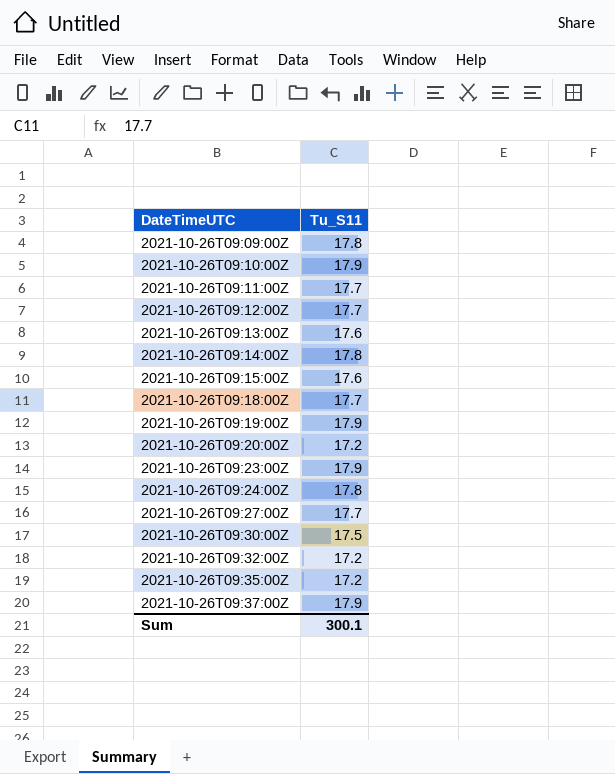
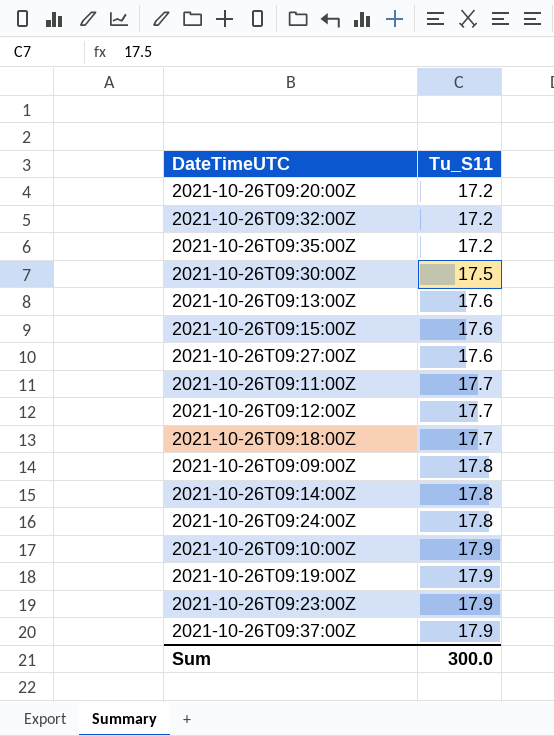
row order: DateTimeUTC ascending -> Tu_S11 ascending
2021-10-26T09:27:00Z | Tu_S11: 17.7 -> 17.6
Sum | Tu_S11: 300.1 -> 300.0

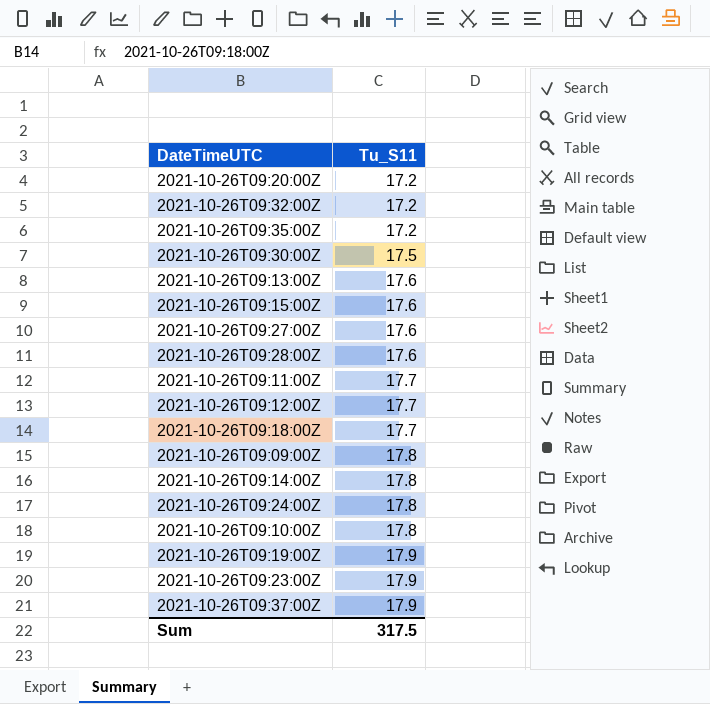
row 2021-10-26T09:28:00Z: none -> 17.6
2021-10-26T09:10:00Z | Tu_S11: 17.9 -> 17.8
Sum | Tu_S11: 300.0 -> 317.5

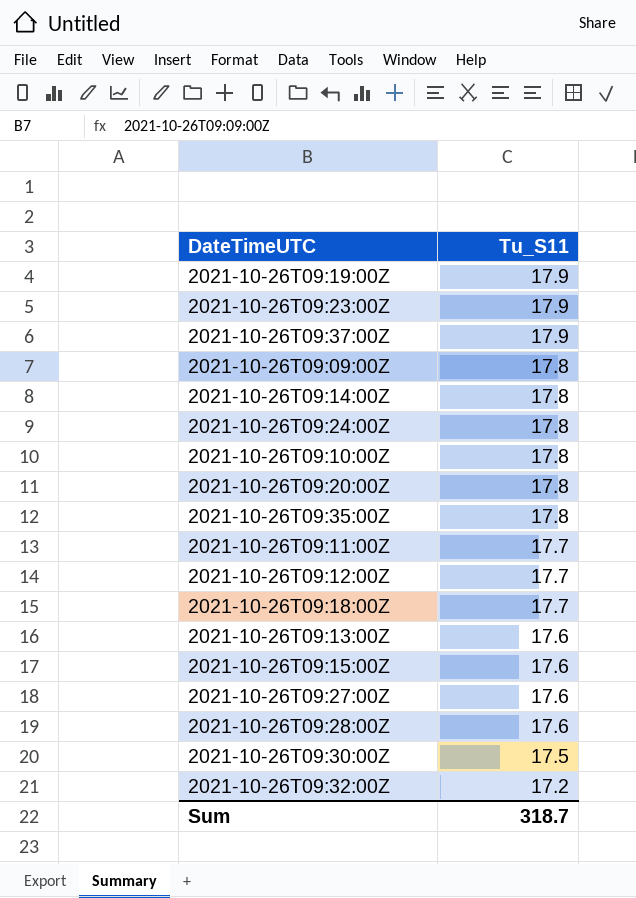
row order: Tu_S11 ascending -> Tu_S11 descending
2021-10-26T09:20:00Z | Tu_S11: 17.2 -> 17.8
2021-10-26T09:35:00Z | Tu_S11: 17.2 -> 17.8
Sum | Tu_S11: 317.5 -> 318.7

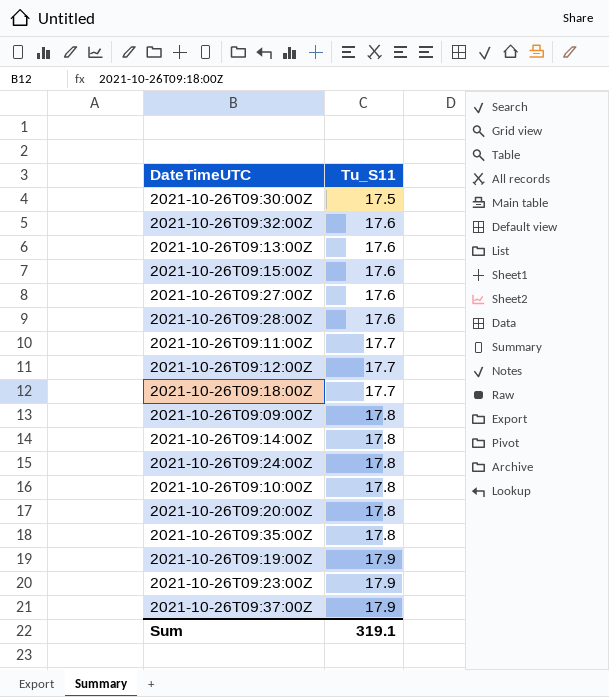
row order: Tu_S11 descending -> Tu_S11 ascending
2021-10-26T09:32:00Z | Tu_S11: 17.2 -> 17.6
Sum | Tu_S11: 318.7 -> 319.1

